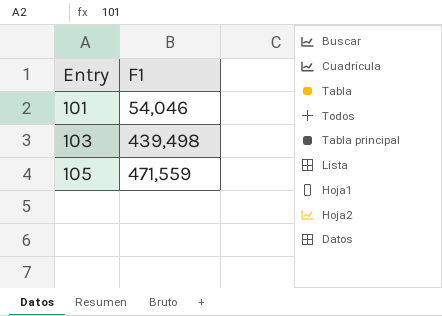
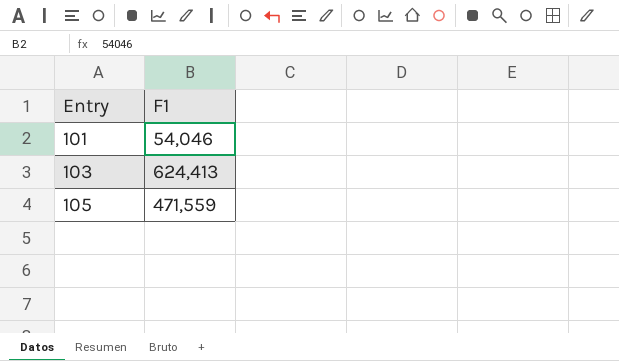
103 | F1: 439,498 -> 624,413

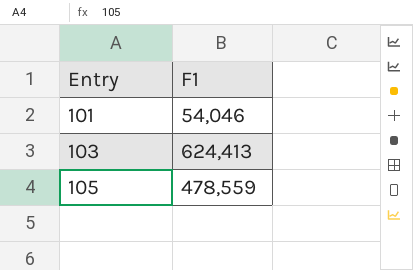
105 | F1: 471,559 -> 478,559

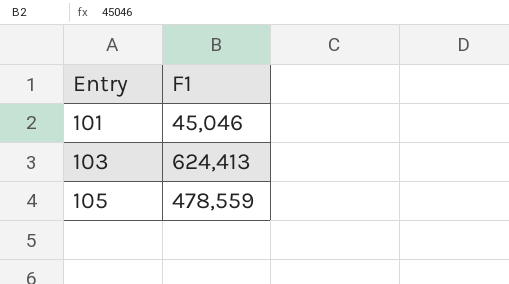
101 | F1: 54,046 -> 45,046

